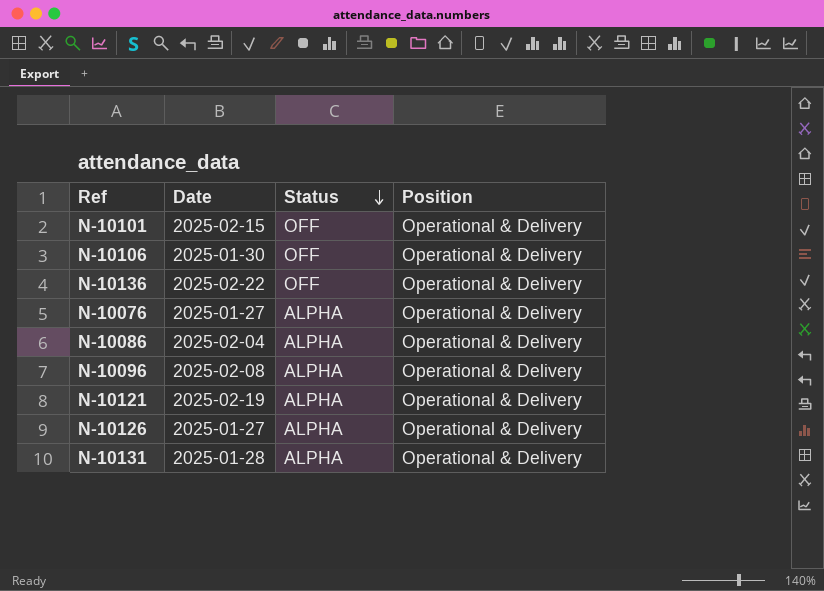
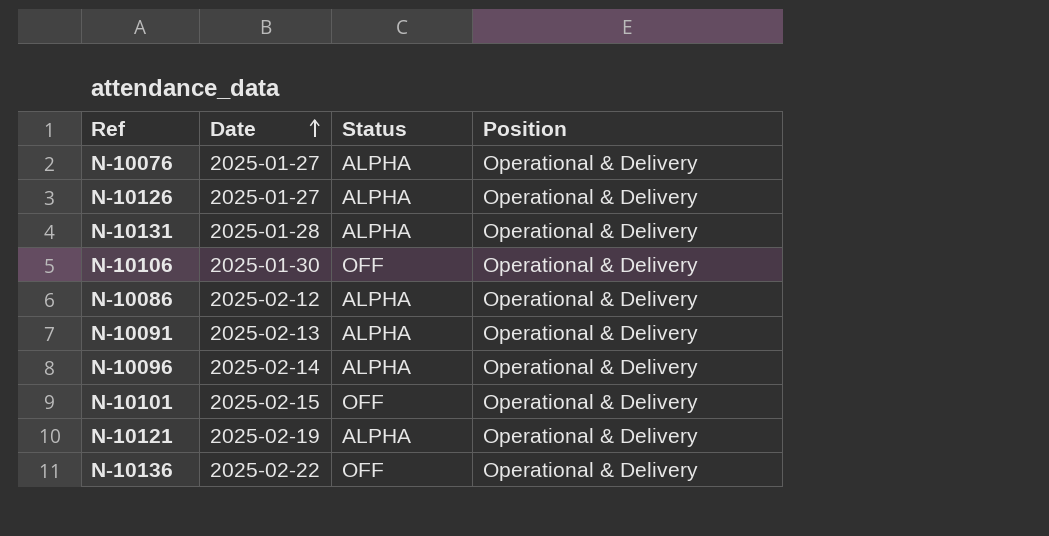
row order: Status descending -> Date ascending
N-10086 | Date: 2025-02-04 -> 2025-02-12
row N-10091: none -> 2025-02-13 | ALPHA | Operational & Delivery
N-10096 | Date: 2025-02-08 -> 2025-02-14

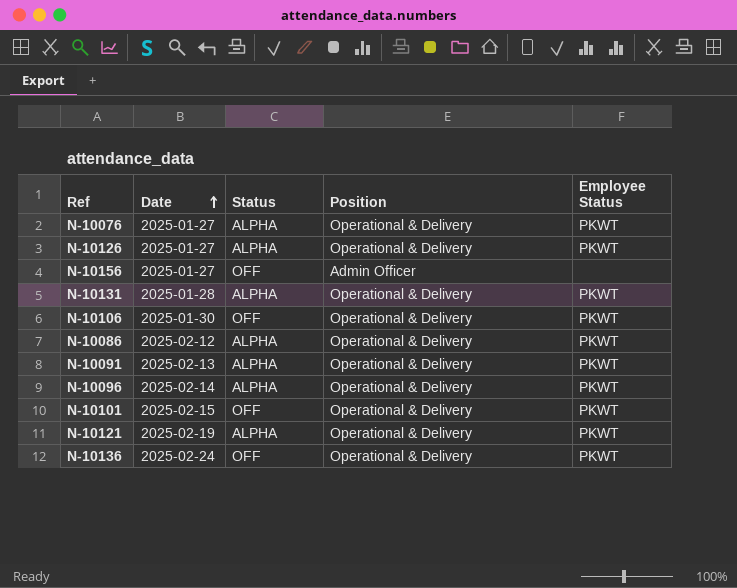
column Employee Status | position: none -> 5
row N-10156: none -> 2025-01-27 | OFF | Admin Officer | none
N-10136 | Date: 2025-02-22 -> 2025-02-24

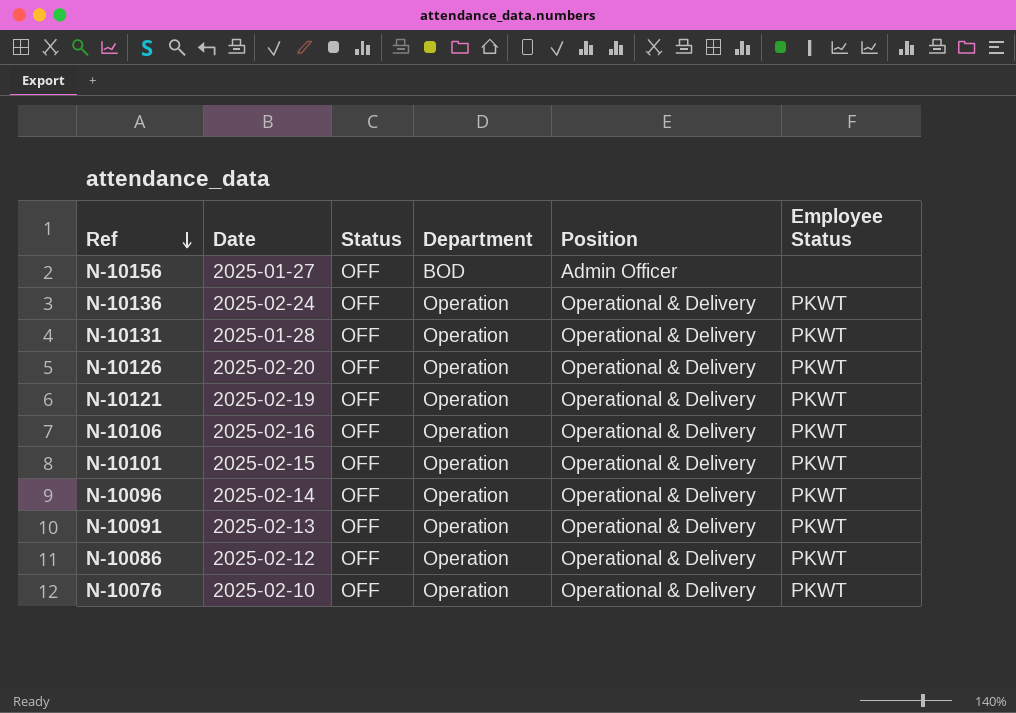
row order: Date ascending -> Ref descending
column Department | position: none -> 4
N-10131 | Status: ALPHA -> OFF
N-10126 | Date: 2025-01-27 -> 2025-02-20
N-10126 | Status: ALPHA -> OFF
N-10121 | Status: ALPHA -> OFF
N-10106 | Date: 2025-01-30 -> 2025-02-16
N-10096 | Status: ALPHA -> OFF
N-10091 | Status: ALPHA -> OFF
N-10086 | Status: ALPHA -> OFF
N-10076 | Date: 2025-01-27 -> 2025-02-10
N-10076 | Status: ALPHA -> OFF

